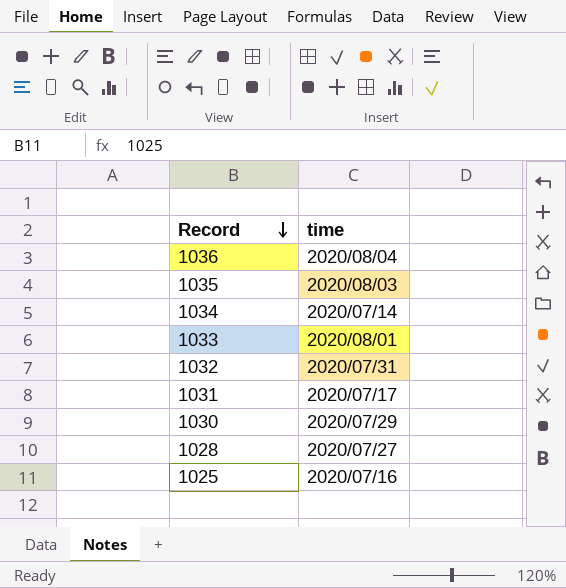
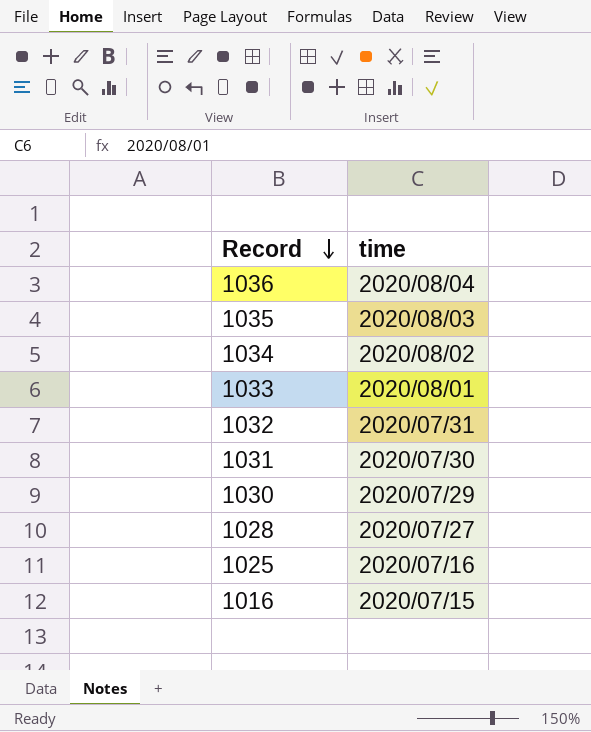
1034 | time: 2020/07/14 -> 2020/08/02
1031 | time: 2020/07/17 -> 2020/07/30
row 1016: none -> 2020/07/15

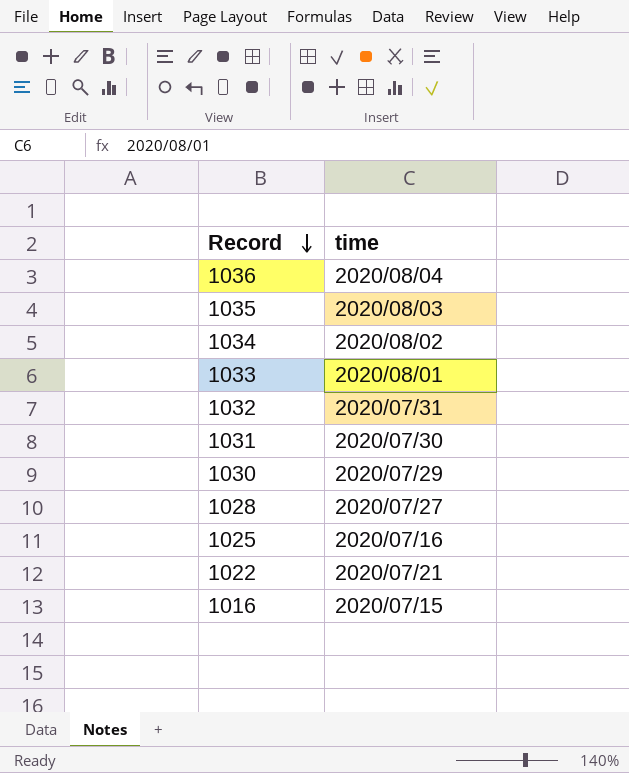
row 1022: none -> 2020/07/21

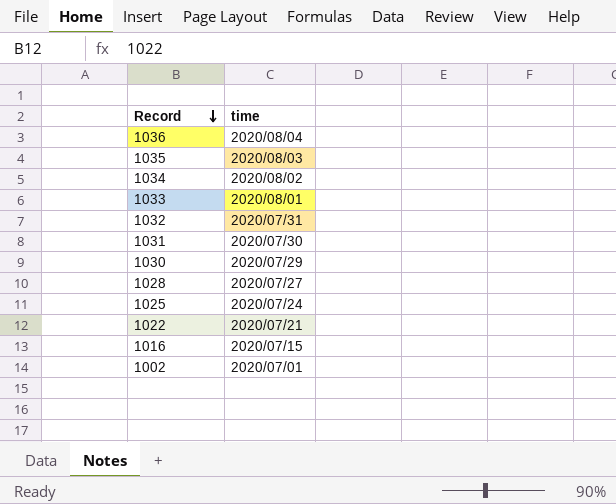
1025 | time: 2020/07/16 -> 2020/07/24
row 1002: none -> 2020/07/01

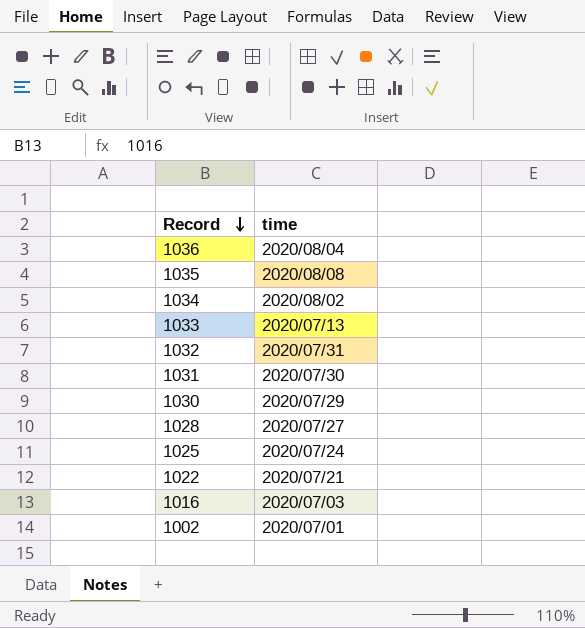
1035 | time: 2020/08/03 -> 2020/08/08
1033 | time: 2020/08/01 -> 2020/07/13
1016 | time: 2020/07/15 -> 2020/07/03

